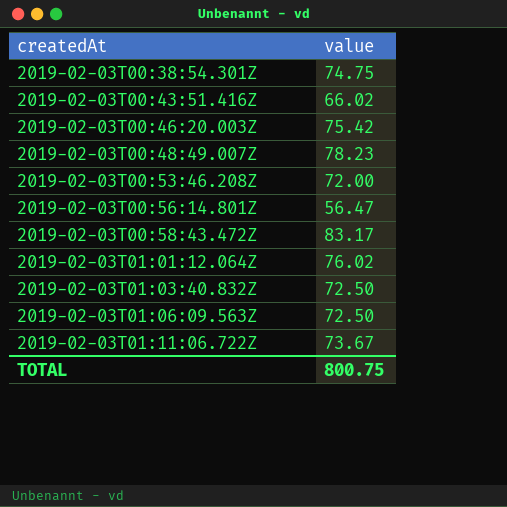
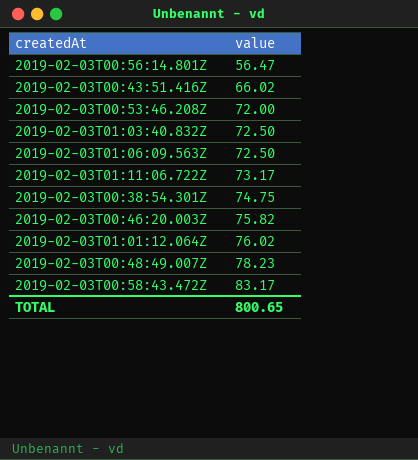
row order: createdAt ascending -> value ascending
2019-02-03T01:11:06.722Z | value: 73.67 -> 73.17
2019-02-03T00:46:20.003Z | value: 75.42 -> 75.82
TOTAL | value: 800.75 -> 800.65

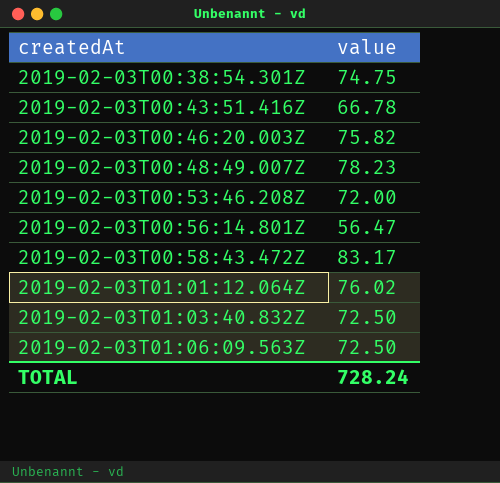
row order: value ascending -> createdAt ascending
row 2019-02-03T01:11:06.722Z: 73.17 -> none
2019-02-03T00:43:51.416Z | value: 66.02 -> 66.78
TOTAL | value: 800.65 -> 728.24

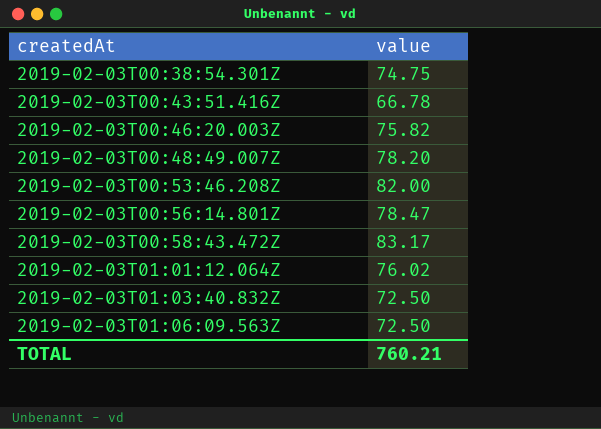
2019-02-03T00:48:49.007Z | value: 78.23 -> 78.20
2019-02-03T00:53:46.208Z | value: 72.00 -> 82.00
2019-02-03T00:56:14.801Z | value: 56.47 -> 78.47
TOTAL | value: 728.24 -> 760.21

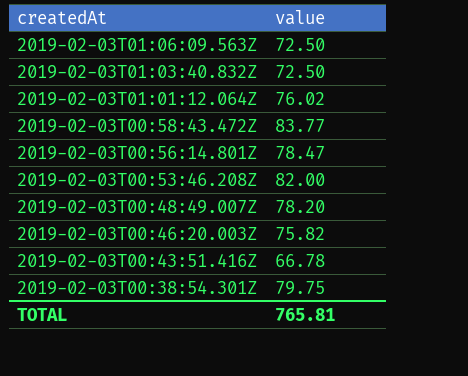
row order: createdAt ascending -> createdAt descending
2019-02-03T00:58:43.472Z | value: 83.17 -> 83.77
2019-02-03T00:38:54.301Z | value: 74.75 -> 79.75
TOTAL | value: 760.21 -> 765.81

